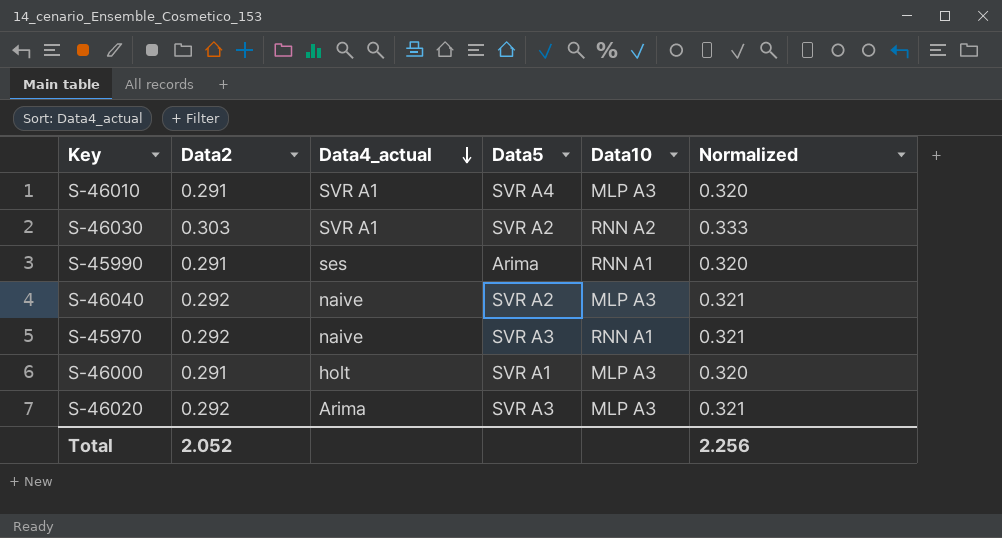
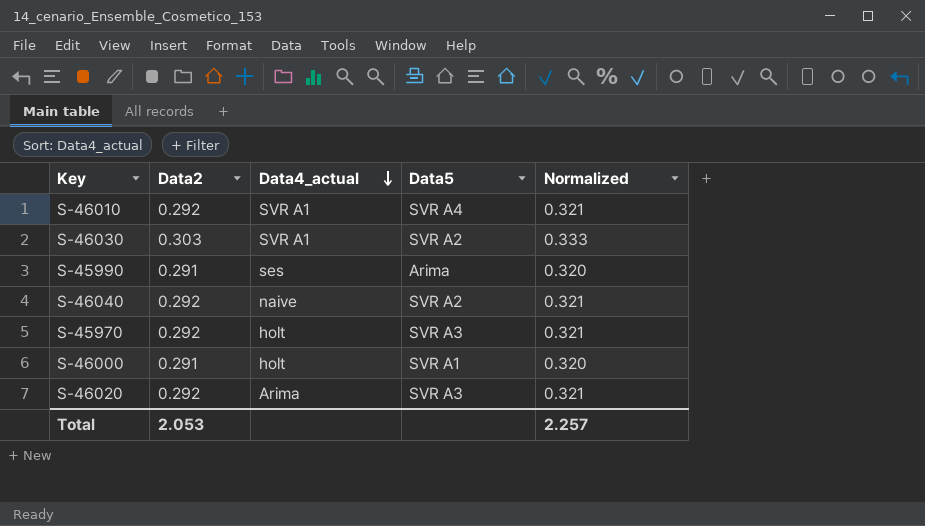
column Data10 | position: 5 -> none
S-46010 | Data2: 0.291 -> 0.292
S-46010 | Normalized: 0.320 -> 0.321
S-45970 | Data4_actual: naive -> holt
Total | Data2: 2.052 -> 2.053
Total | Normalized: 2.256 -> 2.257

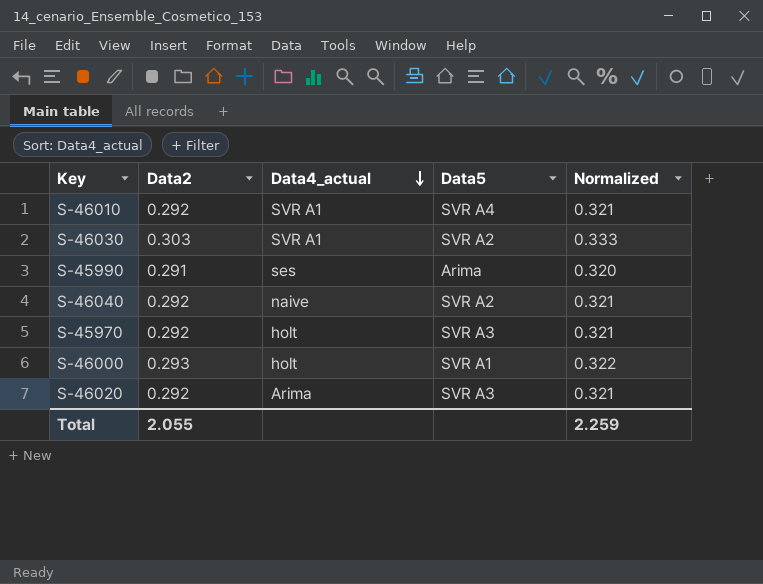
S-46000 | Data2: 0.291 -> 0.293
S-46000 | Normalized: 0.320 -> 0.322
Total | Data2: 2.053 -> 2.055
Total | Normalized: 2.257 -> 2.259

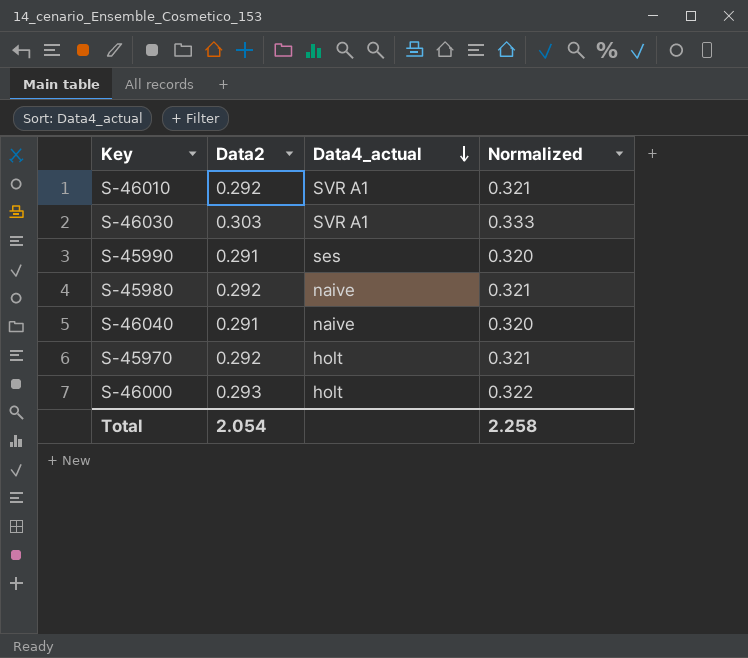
column Data5 | position: 4 -> none
row S-46020: 0.292 | Arima | SVR A3 | 0.321 -> none
row S-45980: none -> 0.292 | naive | 0.321
S-46040 | Data2: 0.292 -> 0.291
S-46040 | Normalized: 0.321 -> 0.320
Total | Data2: 2.055 -> 2.054
Total | Normalized: 2.259 -> 2.258

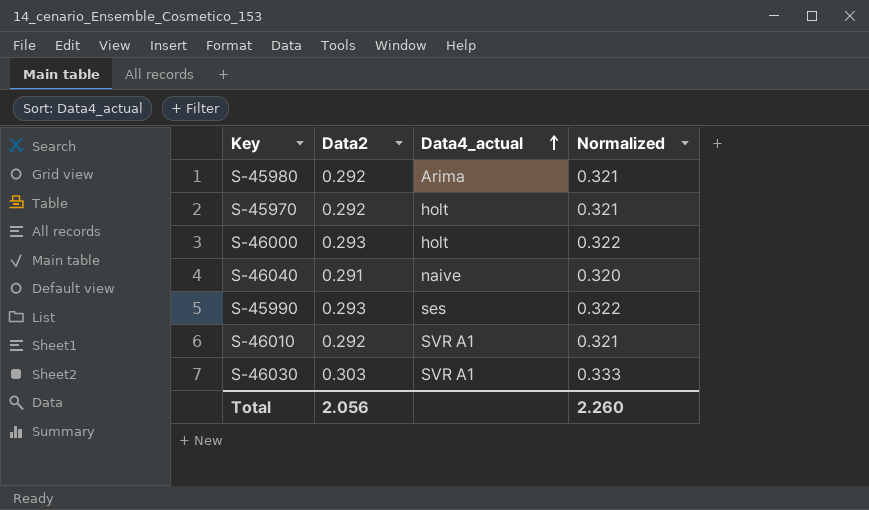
row order: Data4_actual descending -> Data4_actual ascending
S-45980 | Data4_actual: naive -> Arima
S-45990 | Data2: 0.291 -> 0.293
S-45990 | Normalized: 0.320 -> 0.322
Total | Data2: 2.054 -> 2.056
Total | Normalized: 2.258 -> 2.260

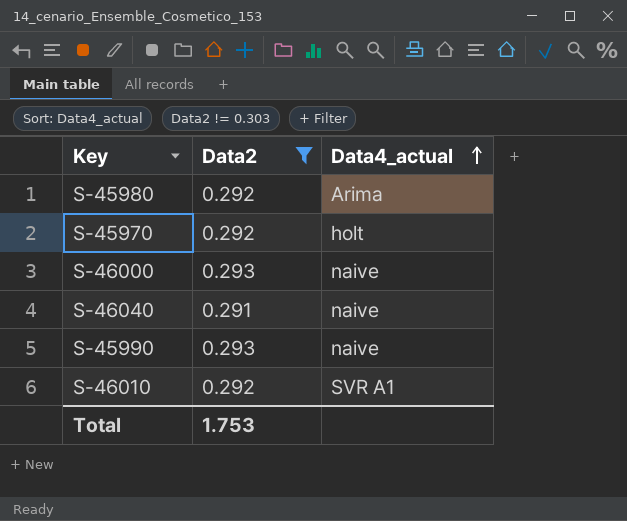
filter: none -> Data2 != 0.303
column Normalized | formula: [Data2] * 1.1 -> none
S-46000 | Data4_actual: holt -> naive
S-45990 | Data4_actual: ses -> naive
Total | Data2: 2.056 -> 1.753

